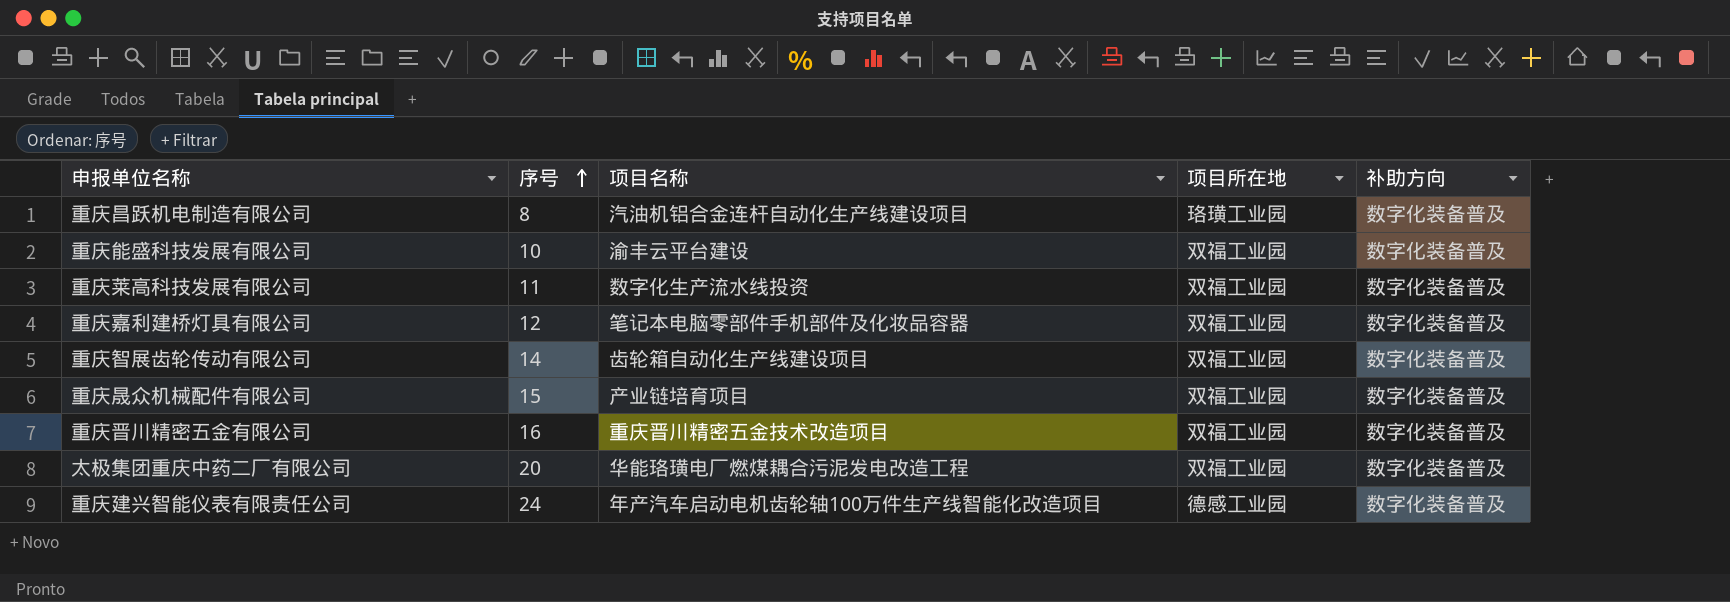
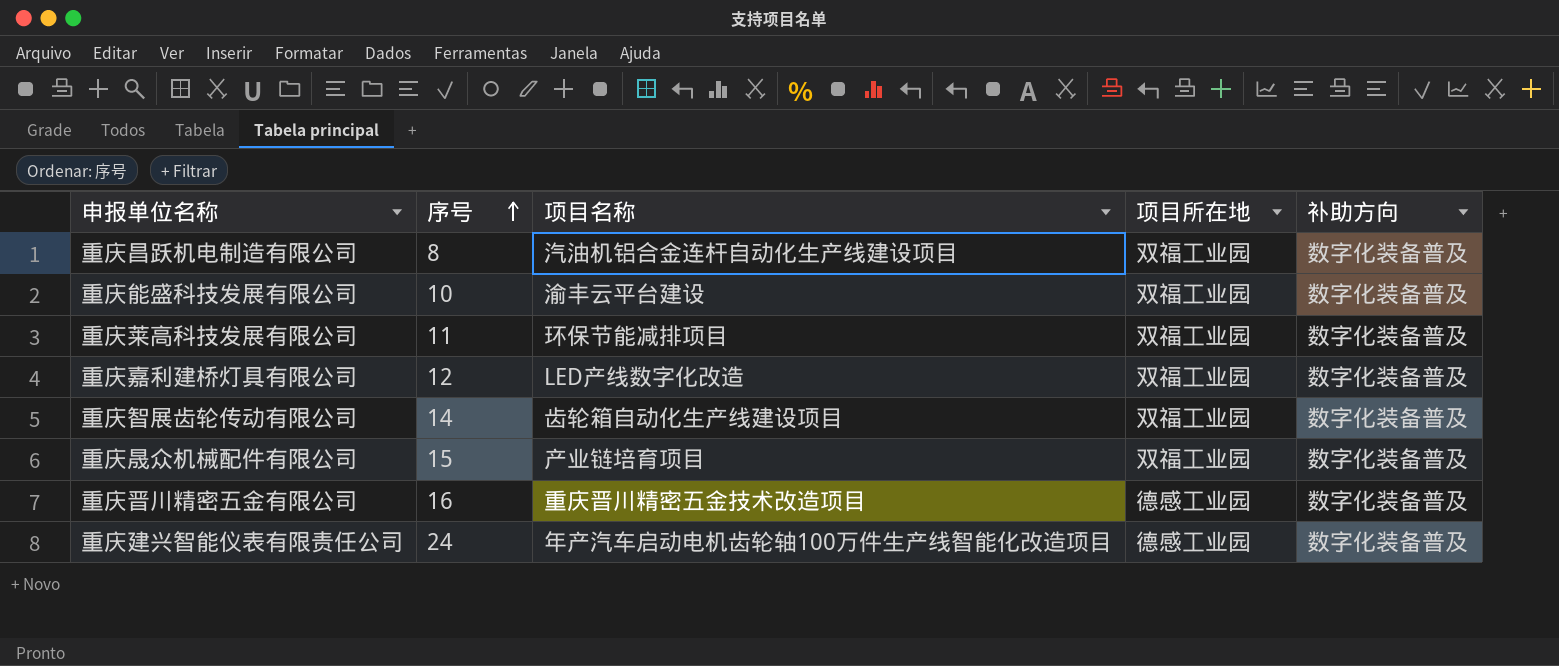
row 太极集团重庆中药二厂有限公司: 20 | 华能珞璜电厂燃煤耦合污泥发电改造工程 | 双福工业园 | 数字化装备普及 -> none
重庆昌跃机电制造有限公司 | 项目所在地: 珞璜工业园 -> 双福工业园
重庆莱高科技发展有限公司 | 项目名称: 数字化生产流水线投资 -> 环保节能减排项目
重庆嘉利建桥灯具有限公司 | 项目名称: 笔记本电脑零部件手机部件及化妆品容器 -> LED产线数字化改造
重庆晋川精密五金有限公司 | 项目所在地: 双福工业园 -> 德感工业园

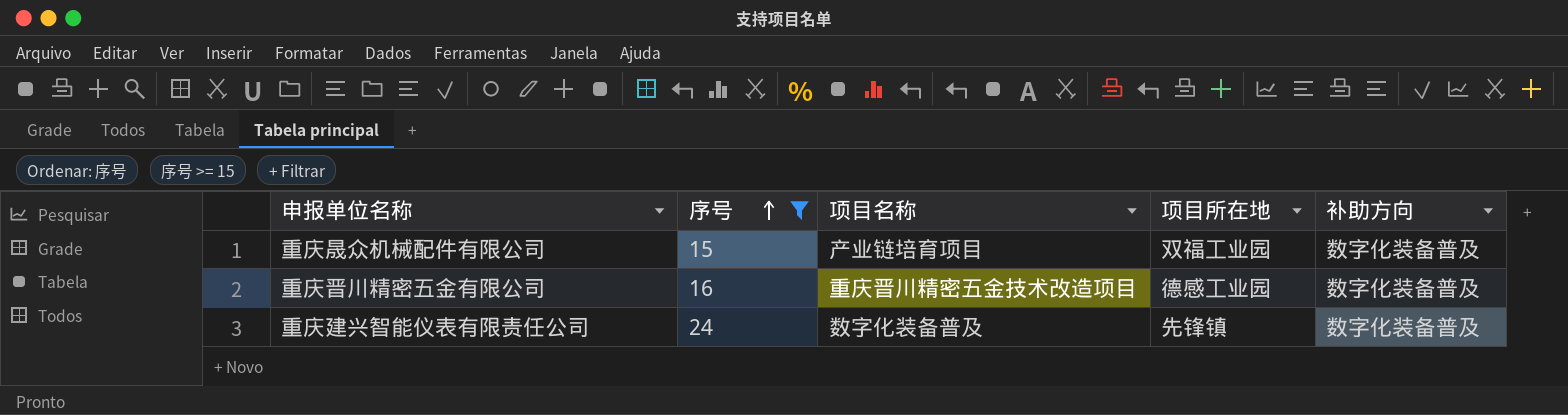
filter: none -> 序号 >= 15
重庆建兴智能仪表有限责任公司 | 项目名称: 年产汽车启动电机齿轮轴100万件生产线智能化改造项目 -> 数字化装备普及
重庆建兴智能仪表有限责任公司 | 项目所在地: 德感工业园 -> 先锋镇

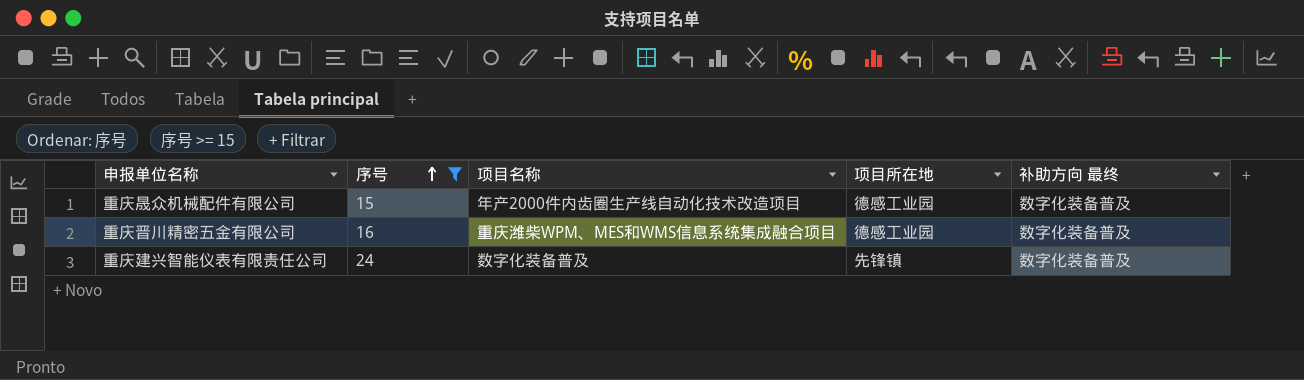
column name: 补助方向 -> 补助方向 最终
重庆晟众机械配件有限公司 | 项目名称: 产业链培育项目 -> 年产2000件内齿圈生产线自动化技术改造项目
重庆晟众机械配件有限公司 | 项目所在地: 双福工业园 -> 德感工业园
重庆晋川精密五金有限公司 | 项目名称: 重庆晋川精密五金技术改造项目 -> 重庆潍柴WPM、MES和WMS信息系统集成融合项目

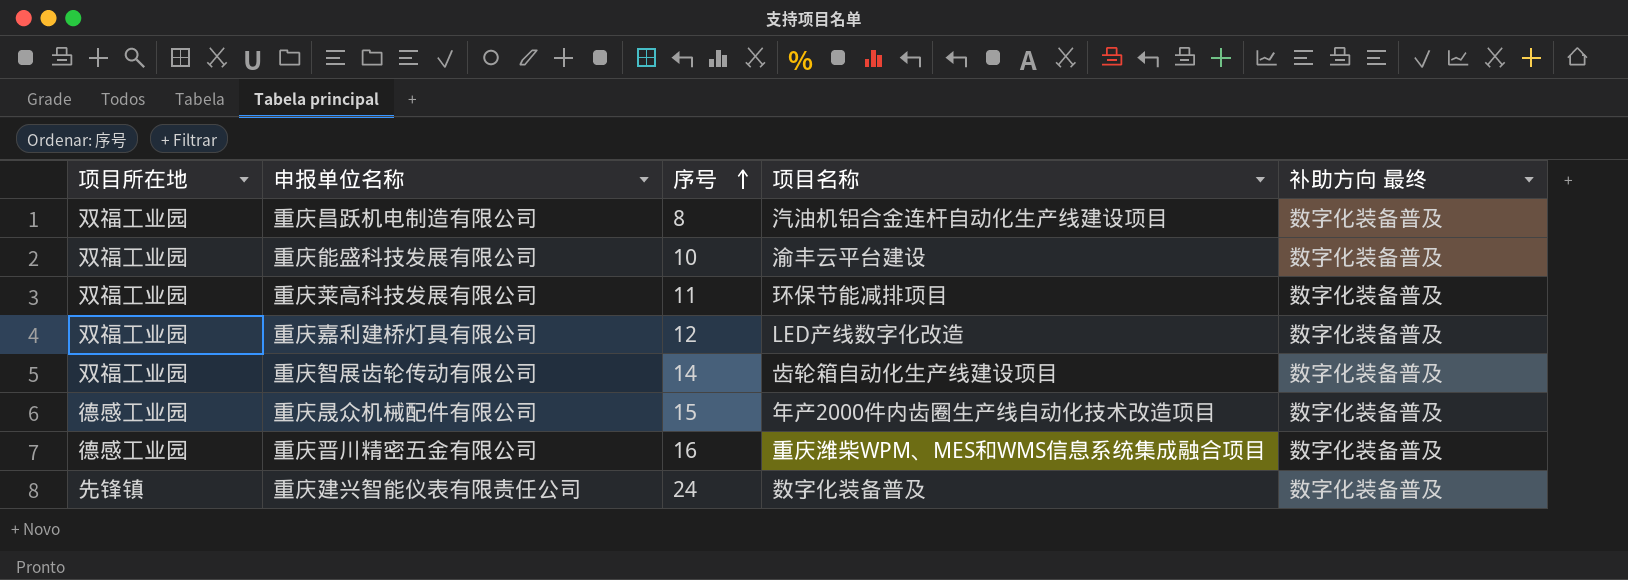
filter: 序号 >= 15 -> none
column 项目所在地 | position: 4 -> 1

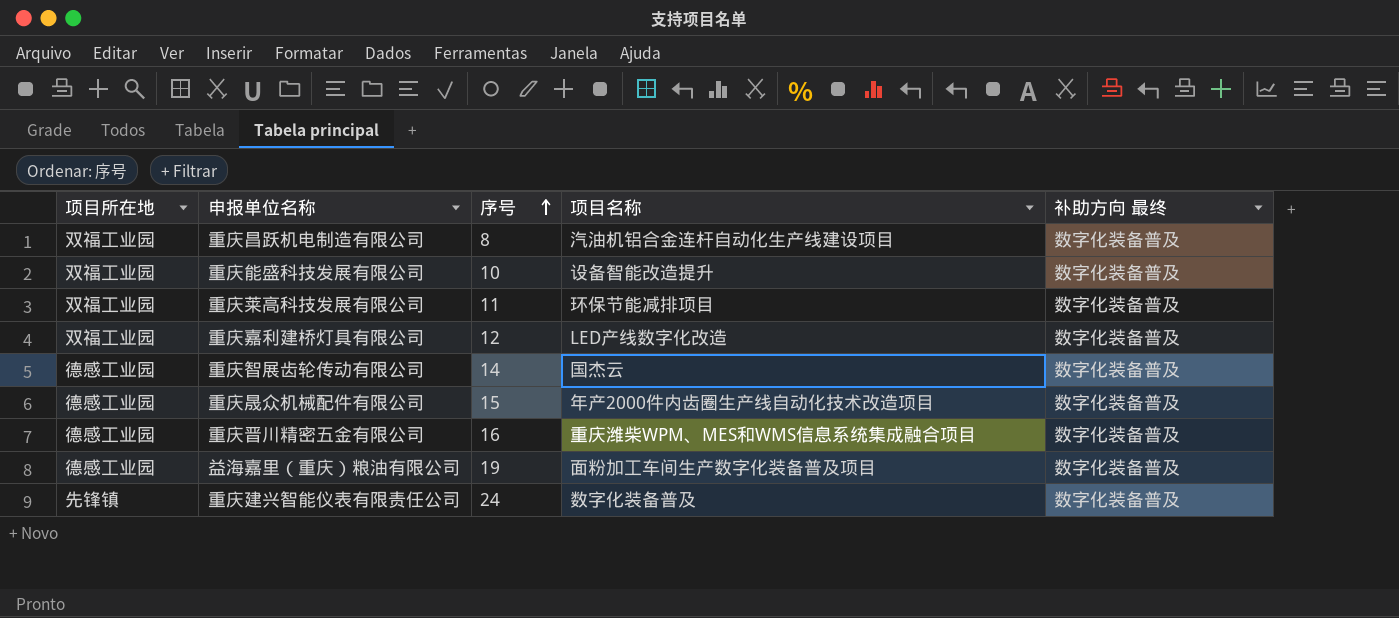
重庆能盛科技发展有限公司 | 项目名称: 渝丰云平台建设 -> 设备智能改造提升
重庆智展齿轮传动有限公司 | 项目所在地: 双福工业园 -> 德感工业园
重庆智展齿轮传动有限公司 | 项目名称: 齿轮箱自动化生产线建设项目 -> 国杰云
row 益海嘉里（重庆）粮油有限公司: none -> 德感工业园 | 19 | 面粉加工车间生产数字化装备普及项目 | 数字化装备普及

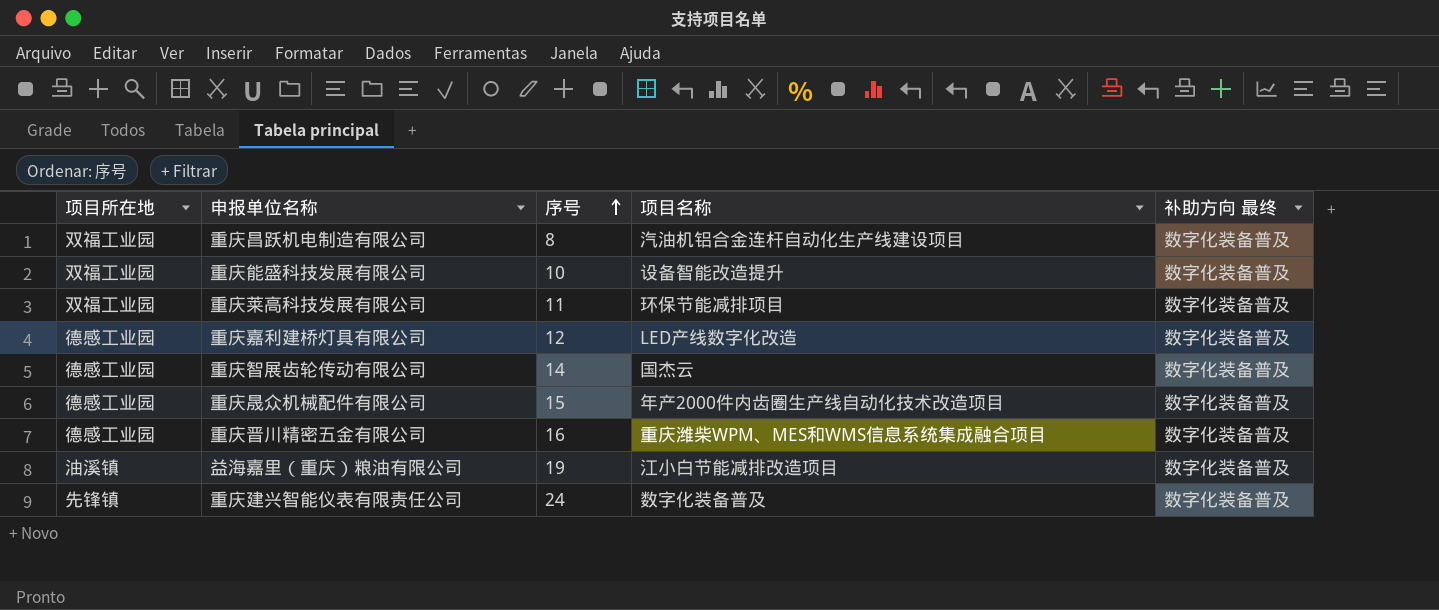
重庆嘉利建桥灯具有限公司 | 项目所在地: 双福工业园 -> 德感工业园
益海嘉里（重庆）粮油有限公司 | 项目所在地: 德感工业园 -> 油溪镇
益海嘉里（重庆）粮油有限公司 | 项目名称: 面粉加工车间生产数字化装备普及项目 -> 江小白节能减排改造项目

